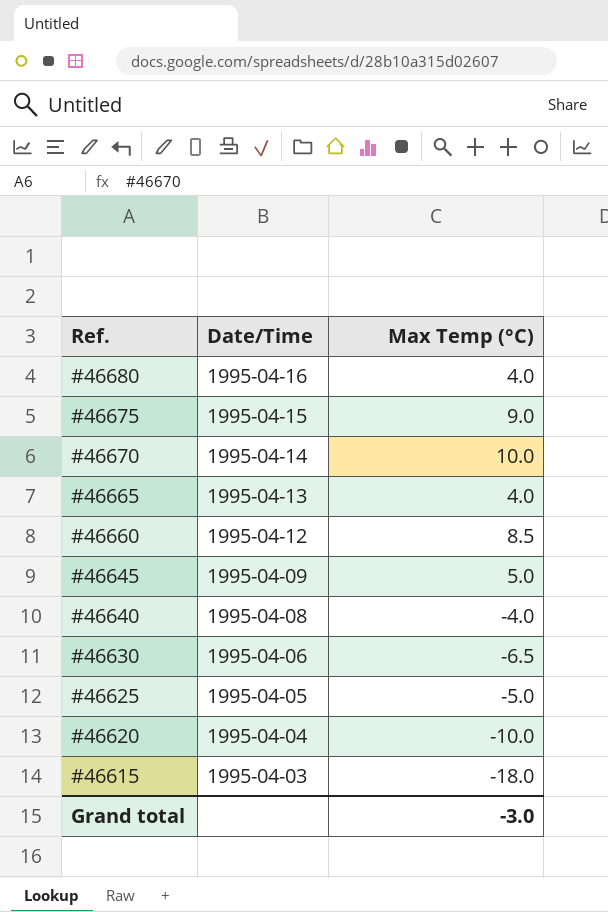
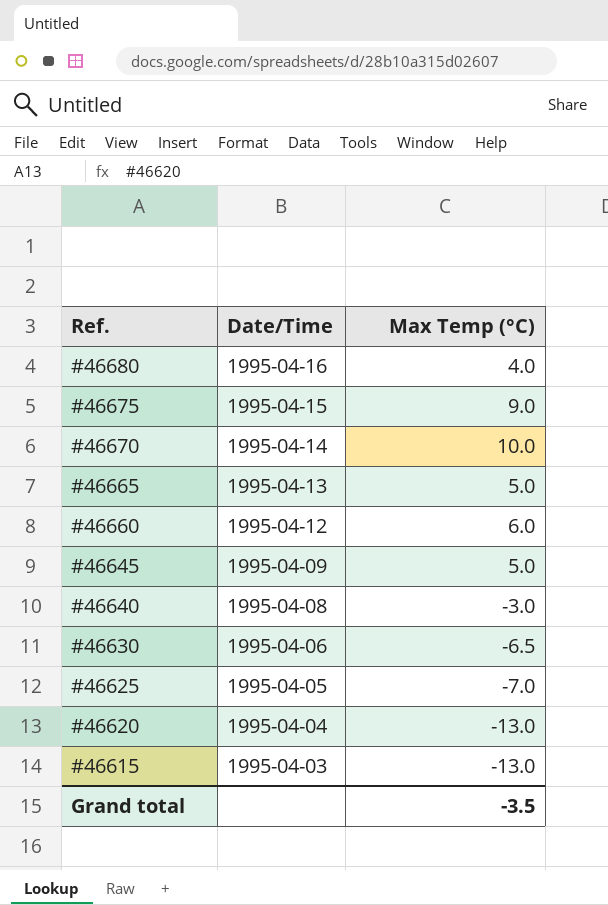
#46665 | Max Temp (°C): 4.0 -> 5.0
#46660 | Max Temp (°C): 8.5 -> 6.0
#46640 | Max Temp (°C): -4.0 -> -3.0
#46625 | Max Temp (°C): -5.0 -> -7.0
#46620 | Max Temp (°C): -10.0 -> -13.0
#46615 | Max Temp (°C): -18.0 -> -13.0
Grand total | Max Temp (°C): -3.0 -> -3.5

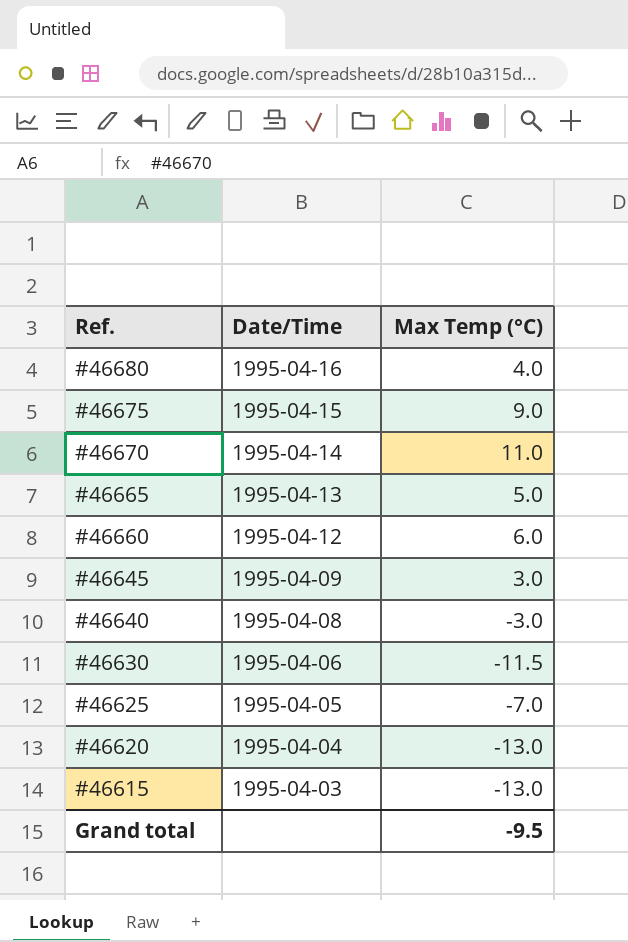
#46670 | Max Temp (°C): 10.0 -> 11.0
#46645 | Max Temp (°C): 5.0 -> 3.0
#46630 | Max Temp (°C): -6.5 -> -11.5
Grand total | Max Temp (°C): -3.5 -> -9.5

